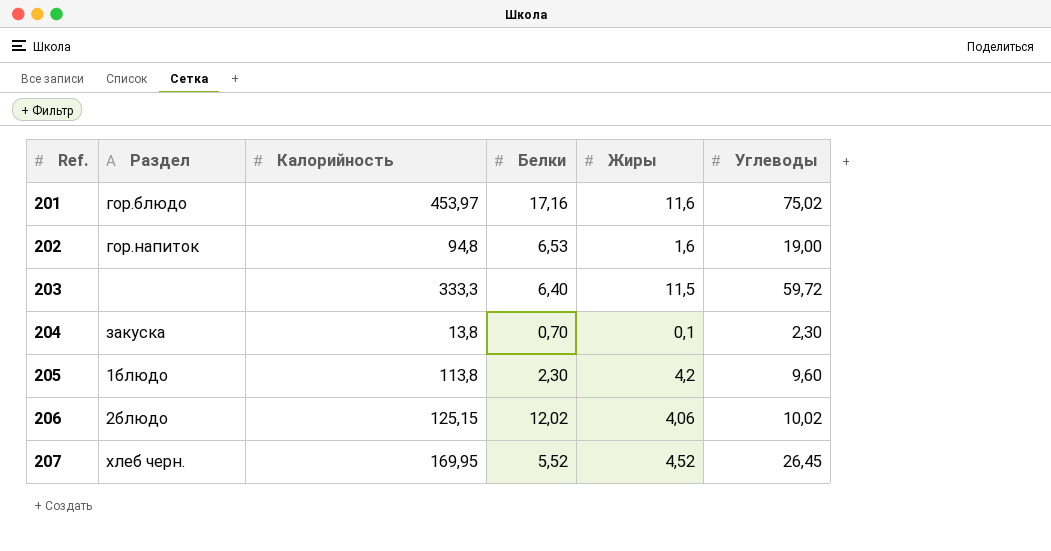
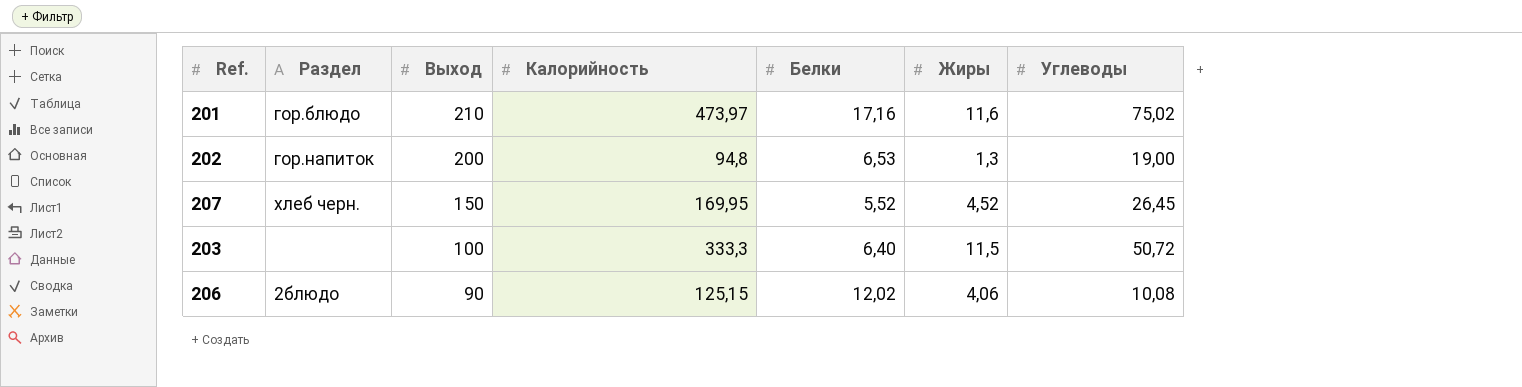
row order: Ref. ascending -> Выход descending
column Выход | position: none -> 3
row 204: закуска | 13,8 | 0,70 | 0,1 | 2,30 -> none
row 205: 1блюдо | 113,8 | 2,30 | 4,2 | 9,60 -> none
201 | Калорийность: 453,97 -> 473,97
202 | Жиры: 1,6 -> 1,3
203 | Углеводы: 59,72 -> 50,72
206 | Углеводы: 10,02 -> 10,08

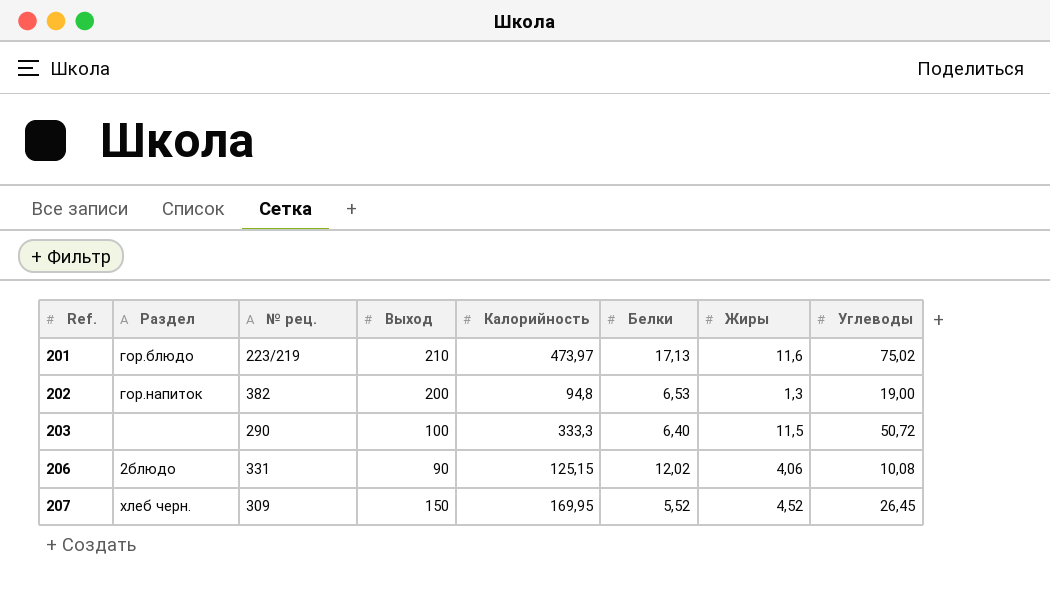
row order: Выход descending -> Ref. ascending
column № рец. | position: none -> 3
201 | Белки: 17,16 -> 17,13

